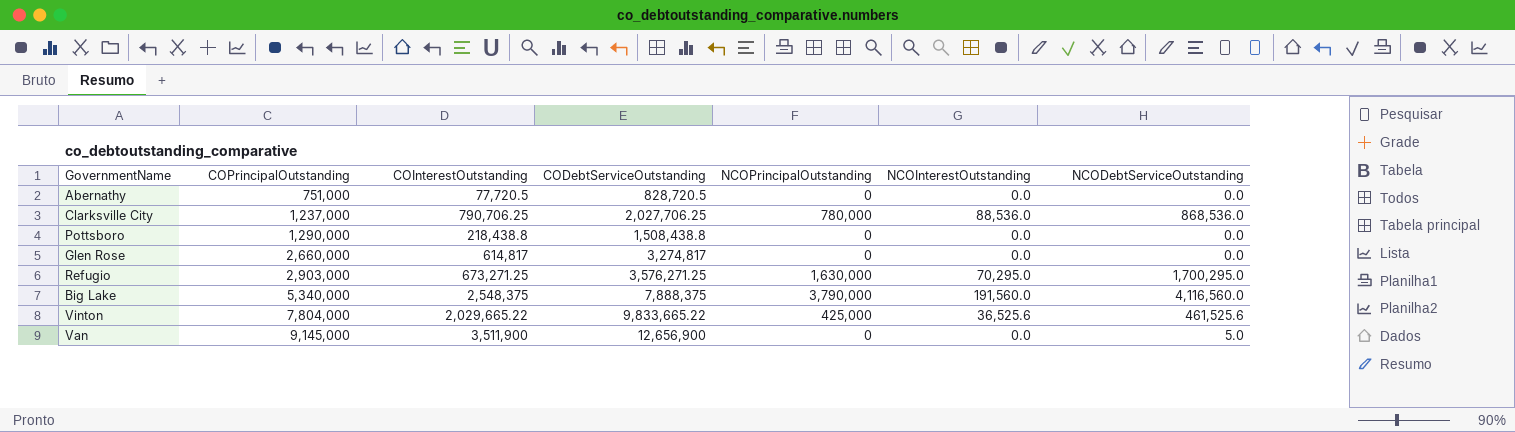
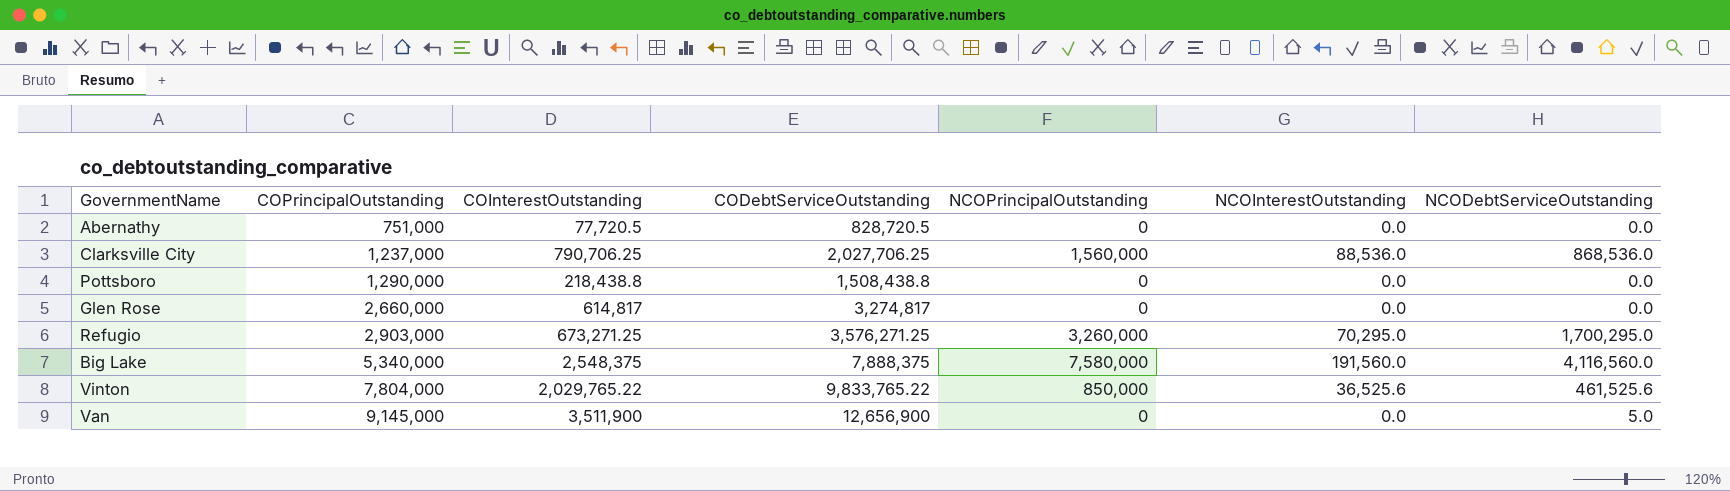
Clarksville City | NCOPrincipalOutstanding: 780,000 -> 1,560,000
Refugio | NCOPrincipalOutstanding: 1,630,000 -> 3,260,000
Big Lake | NCOPrincipalOutstanding: 3,790,000 -> 7,580,000
Vinton | COInterestOutstanding: 2,029,665.22 -> 2,029,765.22
Vinton | CODebtServiceOutstanding: 9,833,665.22 -> 9,833,765.22
Vinton | NCOPrincipalOutstanding: 425,000 -> 850,000

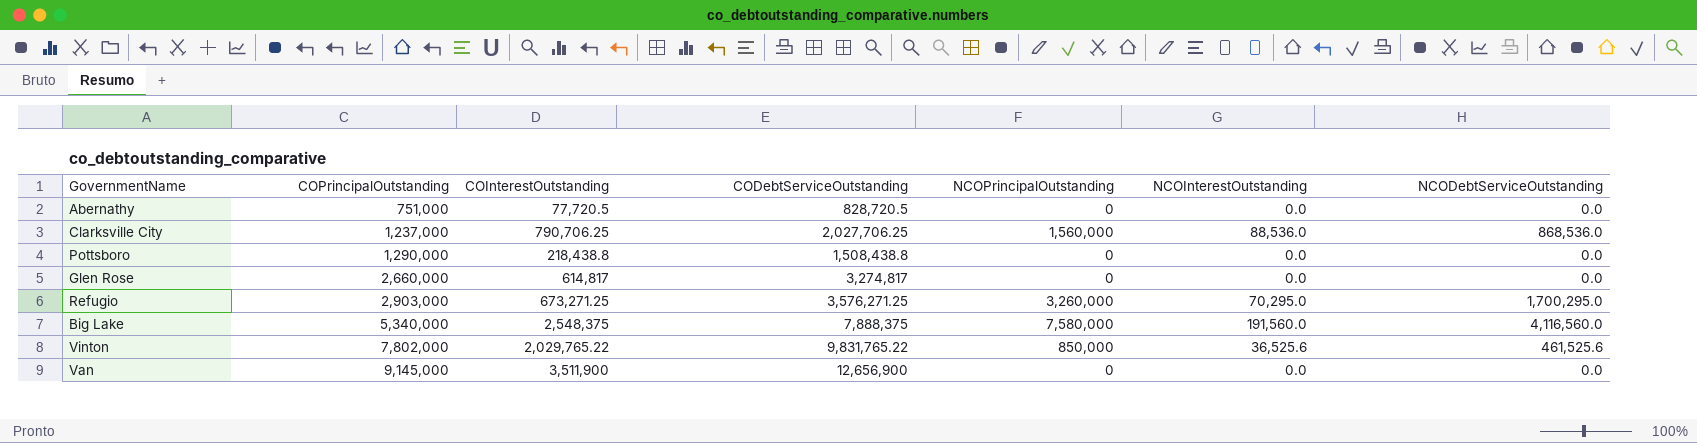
Vinton | COPrincipalOutstanding: 7,804,000 -> 7,802,000
Vinton | CODebtServiceOutstanding: 9,833,765.22 -> 9,831,765.22
Van | NCODebtServiceOutstanding: 5.0 -> 0.0

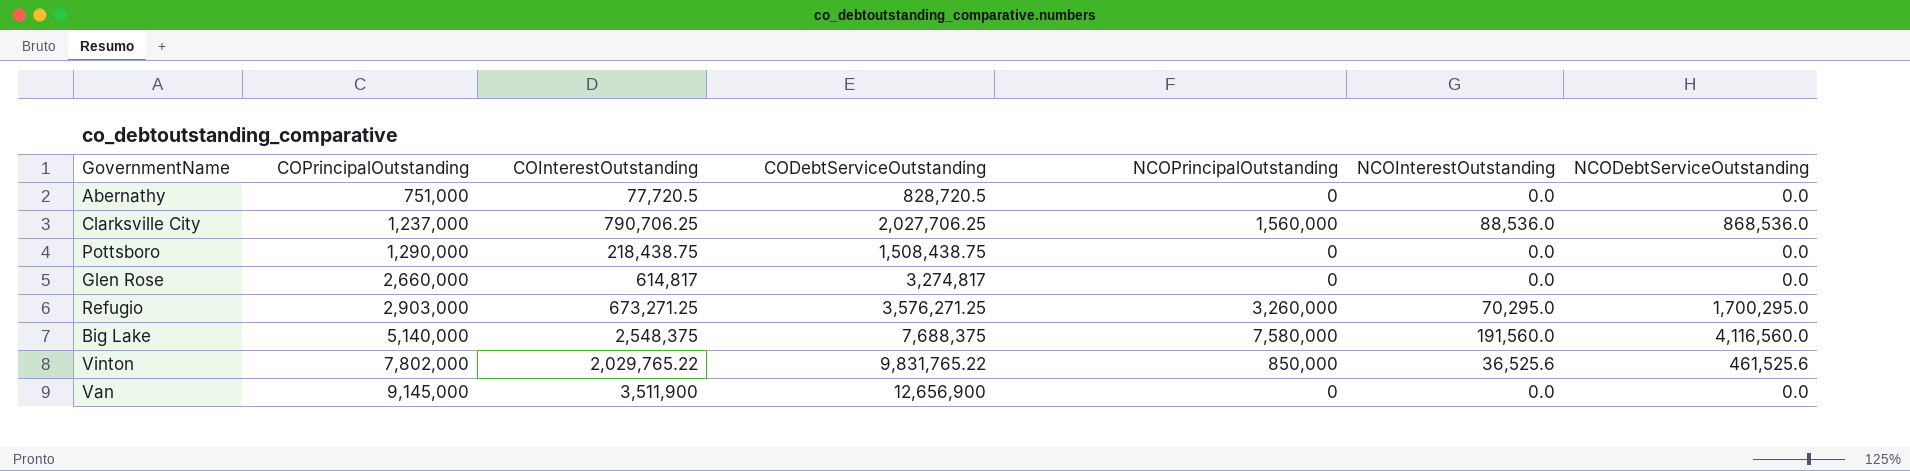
Pottsboro | COInterestOutstanding: 218,438.8 -> 218,438.75
Pottsboro | CODebtServiceOutstanding: 1,508,438.8 -> 1,508,438.75
Big Lake | COPrincipalOutstanding: 5,340,000 -> 5,140,000
Big Lake | CODebtServiceOutstanding: 7,888,375 -> 7,688,375

